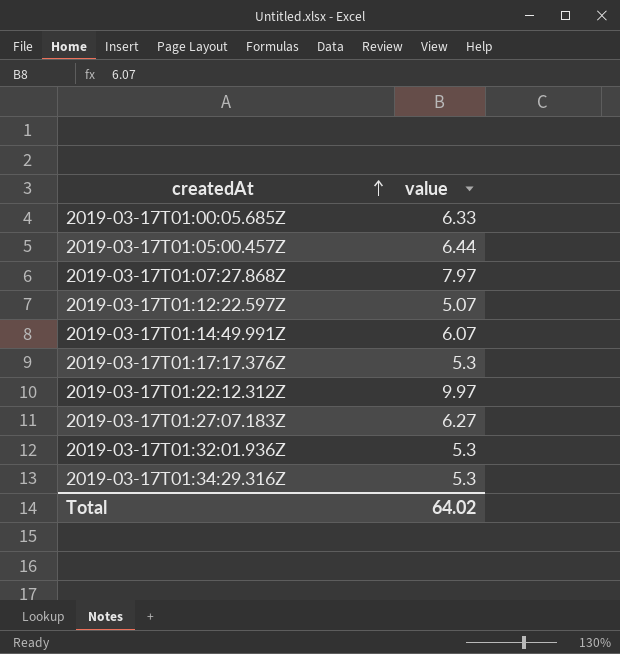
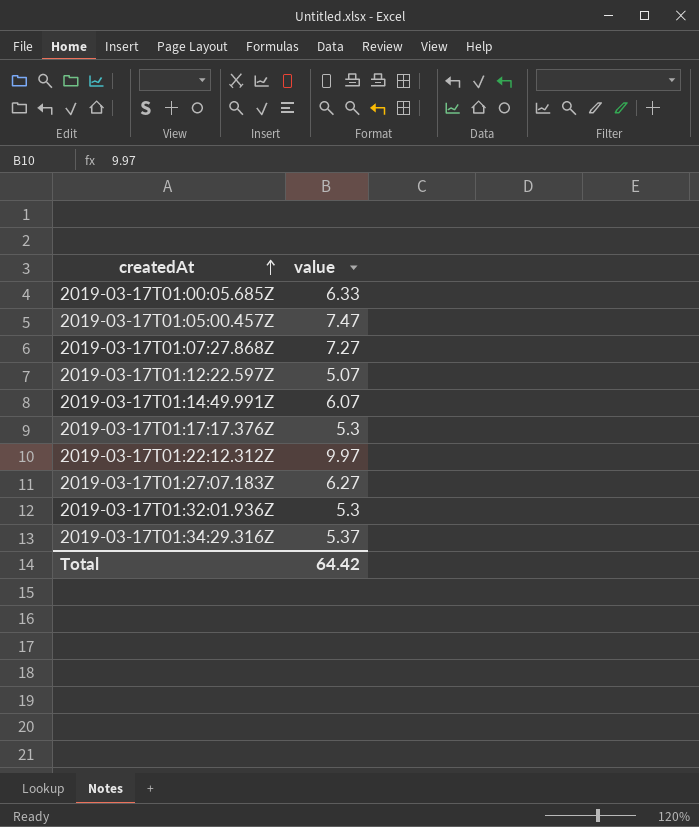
2019-03-17T01:05:00.457Z | value: 6.44 -> 7.47
2019-03-17T01:07:27.868Z | value: 7.97 -> 7.27
2019-03-17T01:34:29.316Z | value: 5.3 -> 5.37
Total | value: 64.02 -> 64.42

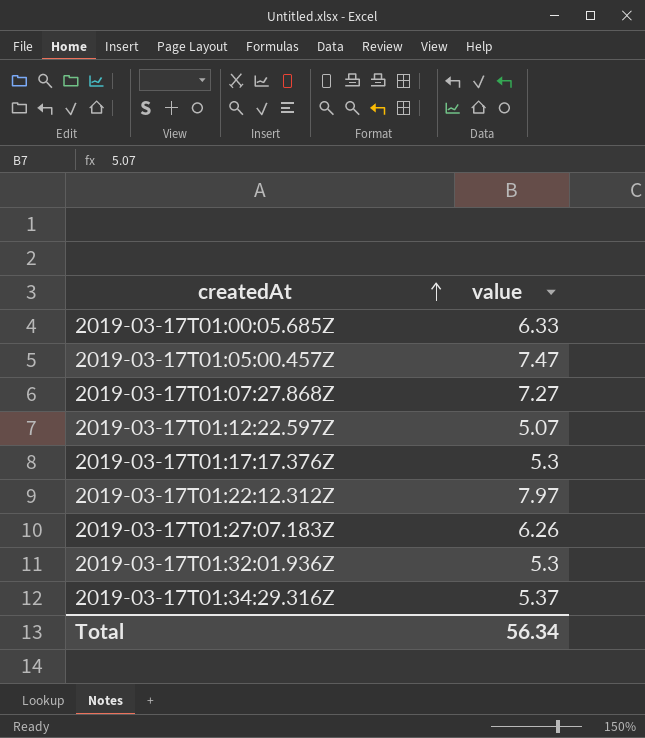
row 2019-03-17T01:14:49.991Z: 6.07 -> none
2019-03-17T01:22:12.312Z | value: 9.97 -> 7.97
2019-03-17T01:27:07.183Z | value: 6.27 -> 6.26
Total | value: 64.42 -> 56.34

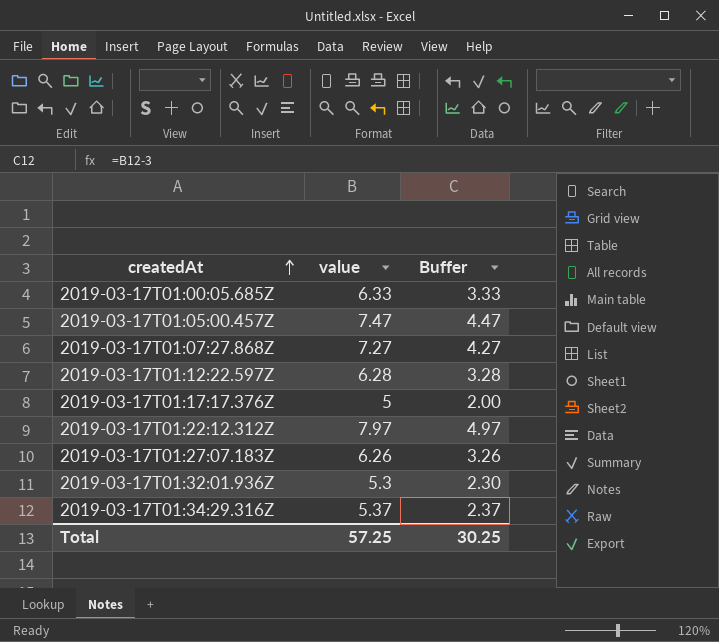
column Buffer | formula: none -> [value] - 3
2019-03-17T01:12:22.597Z | value: 5.07 -> 6.28
2019-03-17T01:17:17.376Z | value: 5.3 -> 5
Total | value: 56.34 -> 57.25

